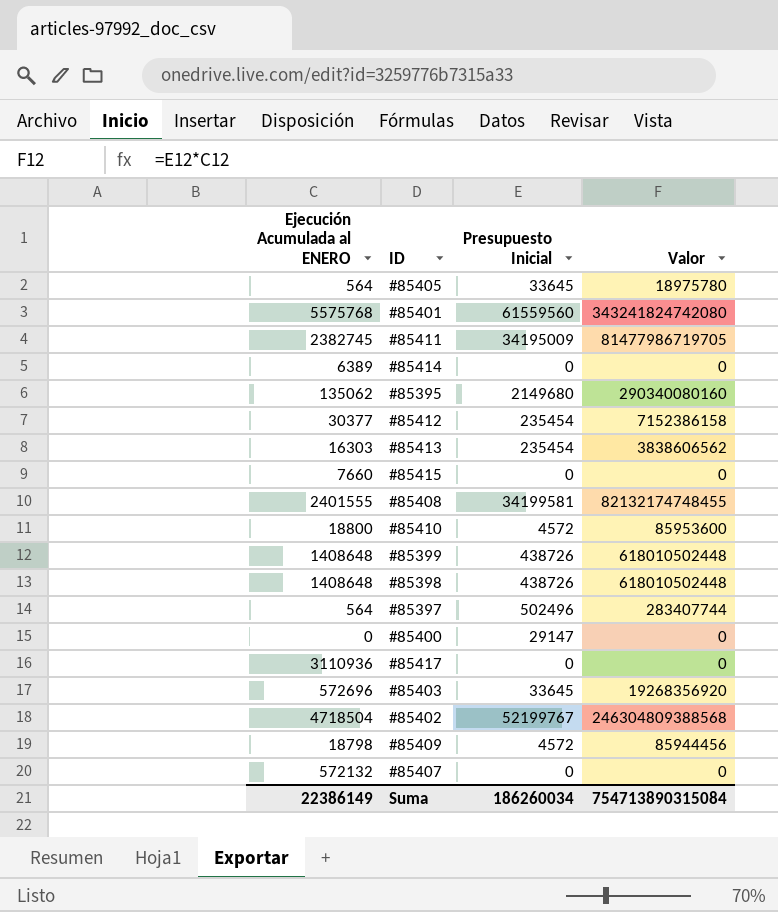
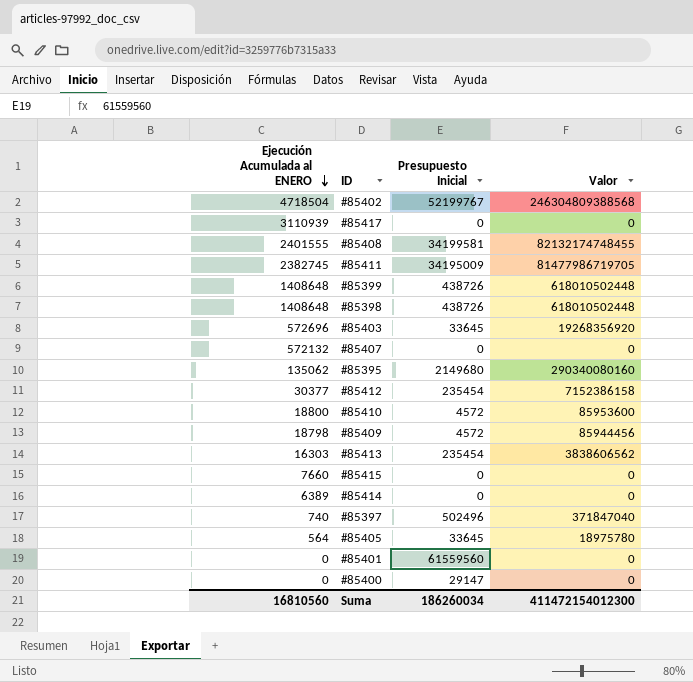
row order: none -> Ejecución Acumulada al ENERO descending
#85417 | Ejecución Acumulada al ENERO: 3110936 -> 3110939
#85397 | Ejecución Acumulada al ENERO: 564 -> 740
#85397 | Valor: 283407744 -> 371847040
#85401 | Ejecución Acumulada al ENERO: 5575768 -> 0
#85401 | Valor: 343241824742080 -> 0
Suma | Ejecución Acumulada al ENERO: 22386149 -> 16810560
Suma | Valor: 754713890315084 -> 411472154012300

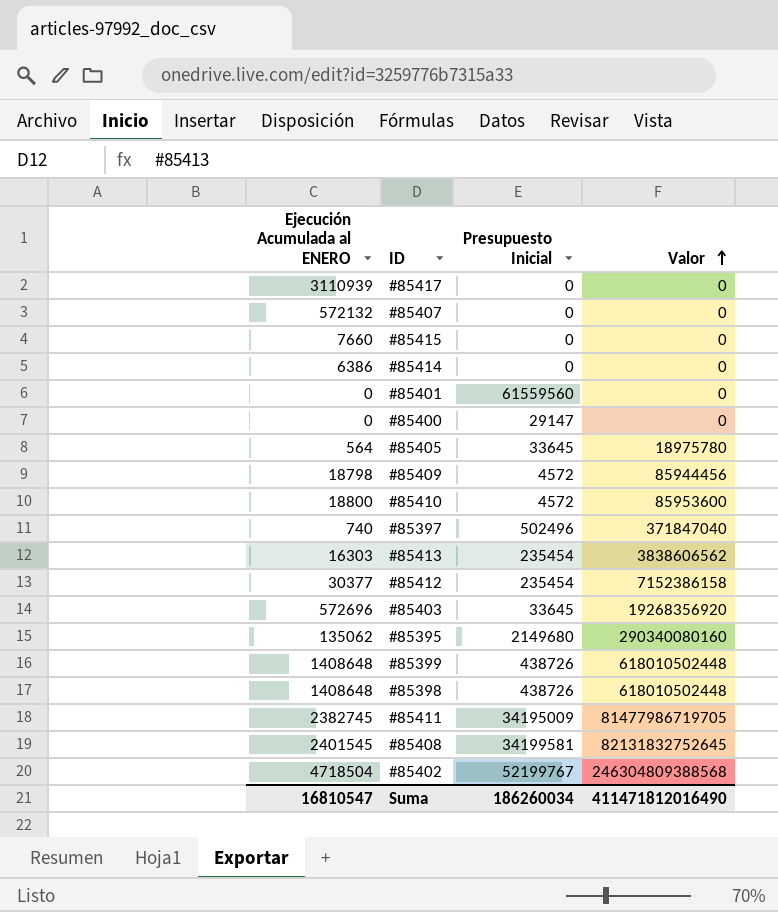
row order: Ejecución Acumulada al ENERO descending -> Valor ascending
#85414 | Ejecución Acumulada al ENERO: 6389 -> 6386
#85408 | Ejecución Acumulada al ENERO: 2401555 -> 2401545
#85408 | Valor: 82132174748455 -> 82131832752645
Suma | Ejecución Acumulada al ENERO: 16810560 -> 16810547
Suma | Valor: 411472154012300 -> 411471812016490

